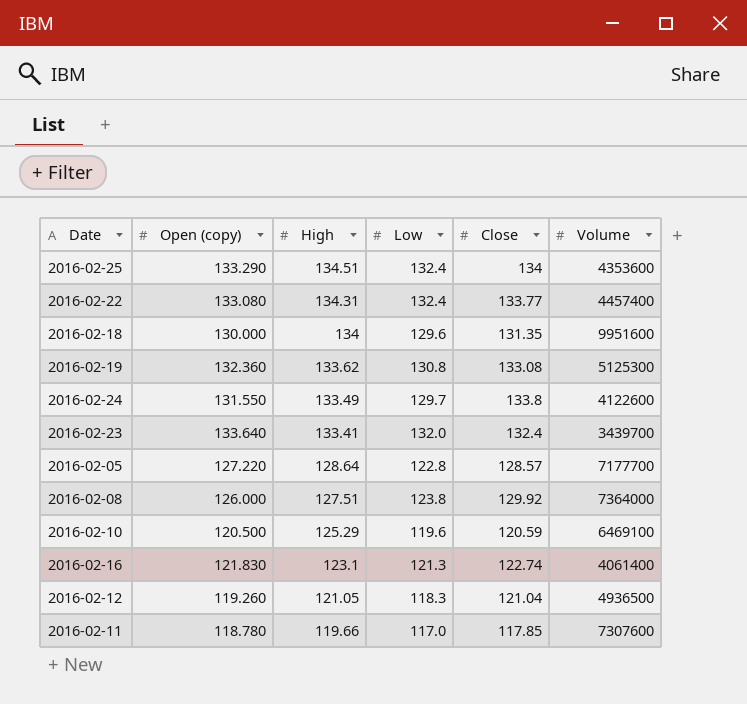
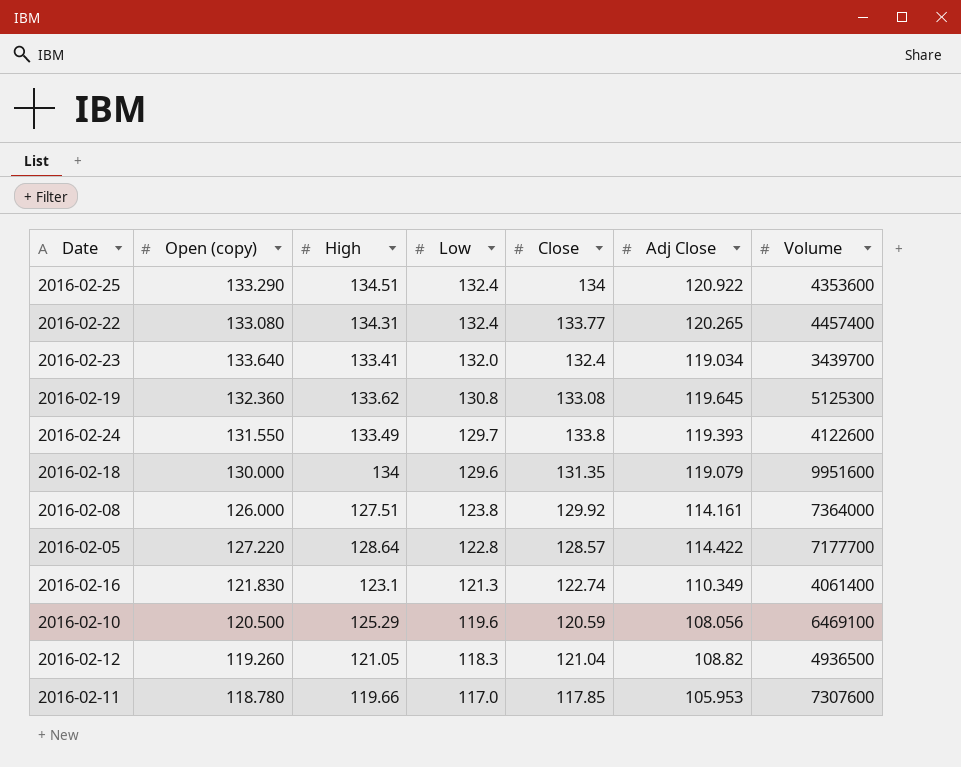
row order: High descending -> Low descending
column Adj Close | position: none -> 6

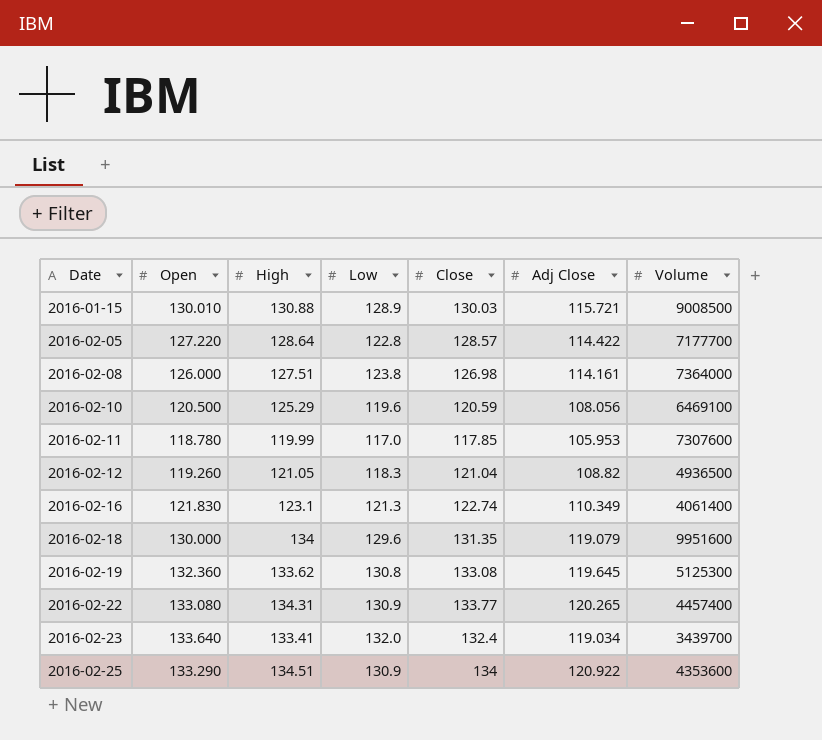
row order: Low descending -> Date ascending
column name: Open (copy) -> Open
row 2016-02-24: 131.550 | 133.49 | 129.7 | 133.8 | 119.393 | 4122600 -> none
row 2016-01-15: none -> 130.010 | 130.88 | 128.9 | 130.03 | 115.721 | 9008500
2016-02-08 | Close: 129.92 -> 126.98
2016-02-11 | High: 119.66 -> 119.99
2016-02-22 | Low: 132.4 -> 130.9
2016-02-25 | Low: 132.4 -> 130.9

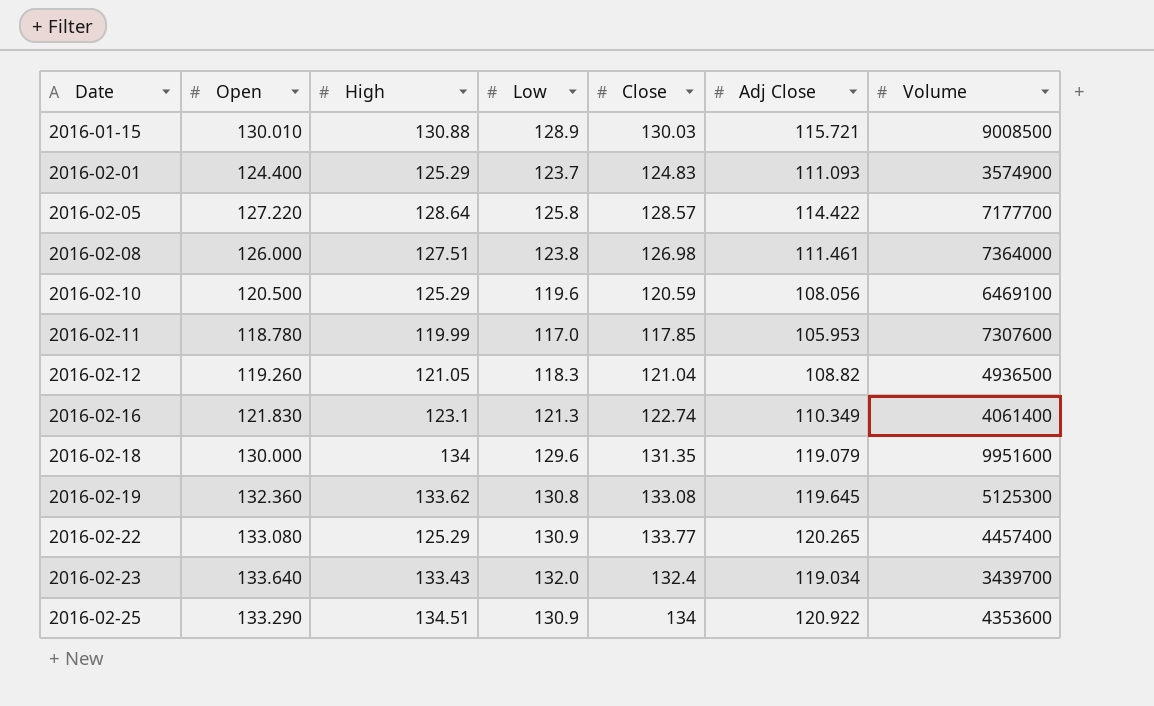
row 2016-02-01: none -> 124.400 | 125.29 | 123.7 | 124.83 | 111.093 | 3574900
2016-02-05 | Low: 122.8 -> 125.8
2016-02-08 | Adj Close: 114.161 -> 111.461
2016-02-22 | High: 134.31 -> 125.29
2016-02-23 | High: 133.41 -> 133.43

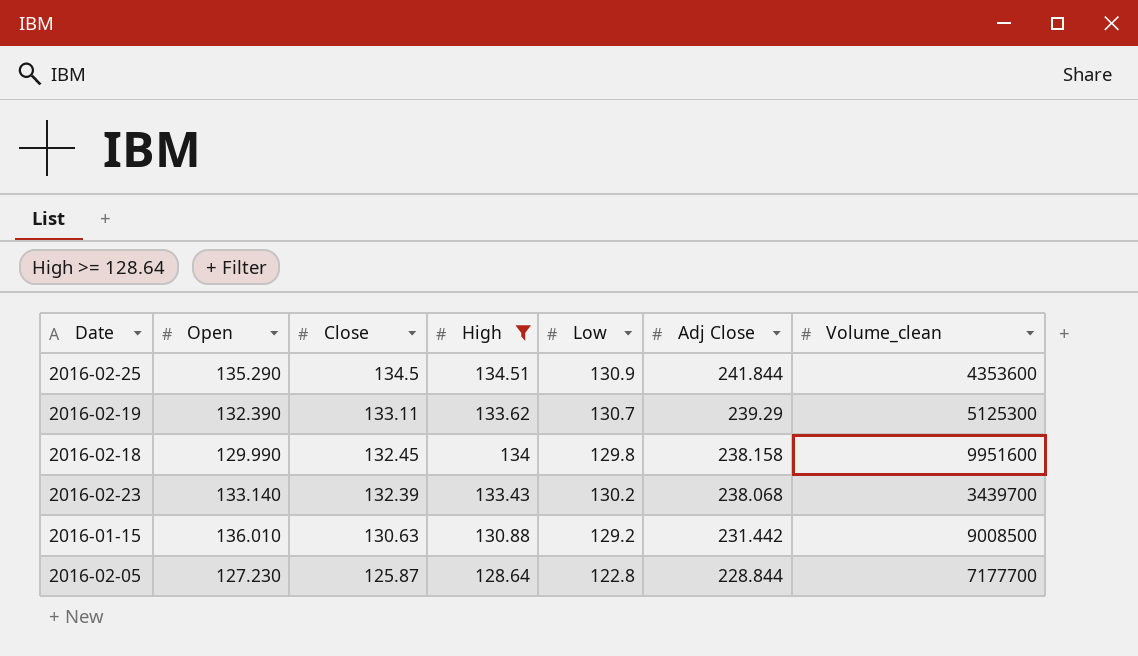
filter: none -> High >= 128.64
row order: Date ascending -> Close descending
column Close | position: 5 -> 3
column name: Volume -> Volume_clean
2016-02-25 | Open: 133.290 -> 135.290
2016-02-25 | Close: 134 -> 134.5
2016-02-25 | Adj Close: 120.922 -> 241.844
2016-02-19 | Open: 132.360 -> 132.390
2016-02-19 | Close: 133.08 -> 133.11
2016-02-19 | Low: 130.8 -> 130.7
2016-02-19 | Adj Close: 119.645 -> 239.29
2016-02-18 | Open: 130.000 -> 129.990
2016-02-18 | Close: 131.35 -> 132.45
2016-02-18 | Low: 129.6 -> 129.8
2016-02-18 | Adj Close: 119.079 -> 238.158
2016-02-23 | Open: 133.640 -> 133.140
2016-02-23 | Close: 132.4 -> 132.39
2016-02-23 | Low: 132.0 -> 130.2
2016-02-23 | Adj Close: 119.034 -> 238.068
2016-01-15 | Open: 130.010 -> 136.010
2016-01-15 | Close: 130.03 -> 130.63
2016-01-15 | Low: 128.9 -> 129.2
2016-01-15 | Adj Close: 115.721 -> 231.442
2016-02-05 | Open: 127.220 -> 127.230
2016-02-05 | Close: 128.57 -> 125.87
2016-02-05 | Low: 125.8 -> 122.8
2016-02-05 | Adj Close: 114.422 -> 228.844

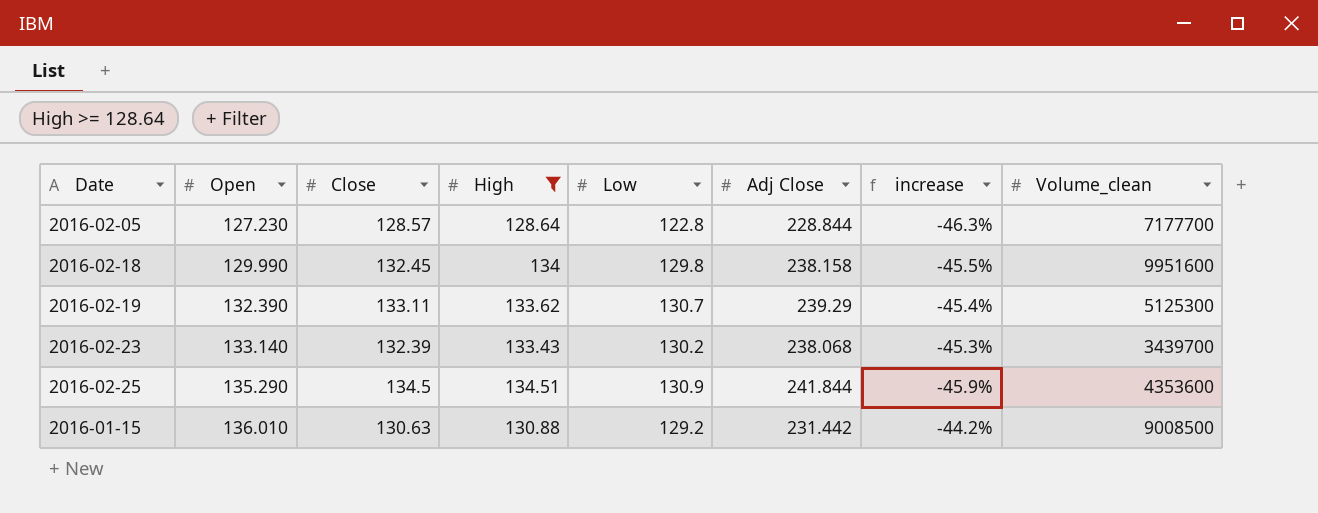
row order: Close descending -> Open ascending
column increase | formula: none -> ([Low] - [Adj Close]) / [Adj Close]
2016-02-05 | Close: 125.87 -> 128.57

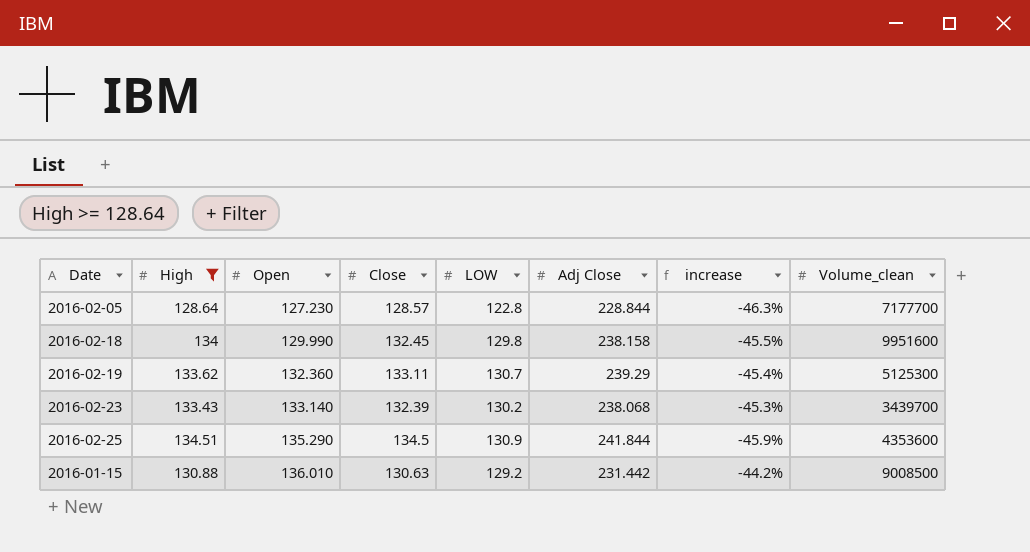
column High | position: 4 -> 2
column name: Low -> LOW
2016-02-19 | Open: 132.390 -> 132.360

